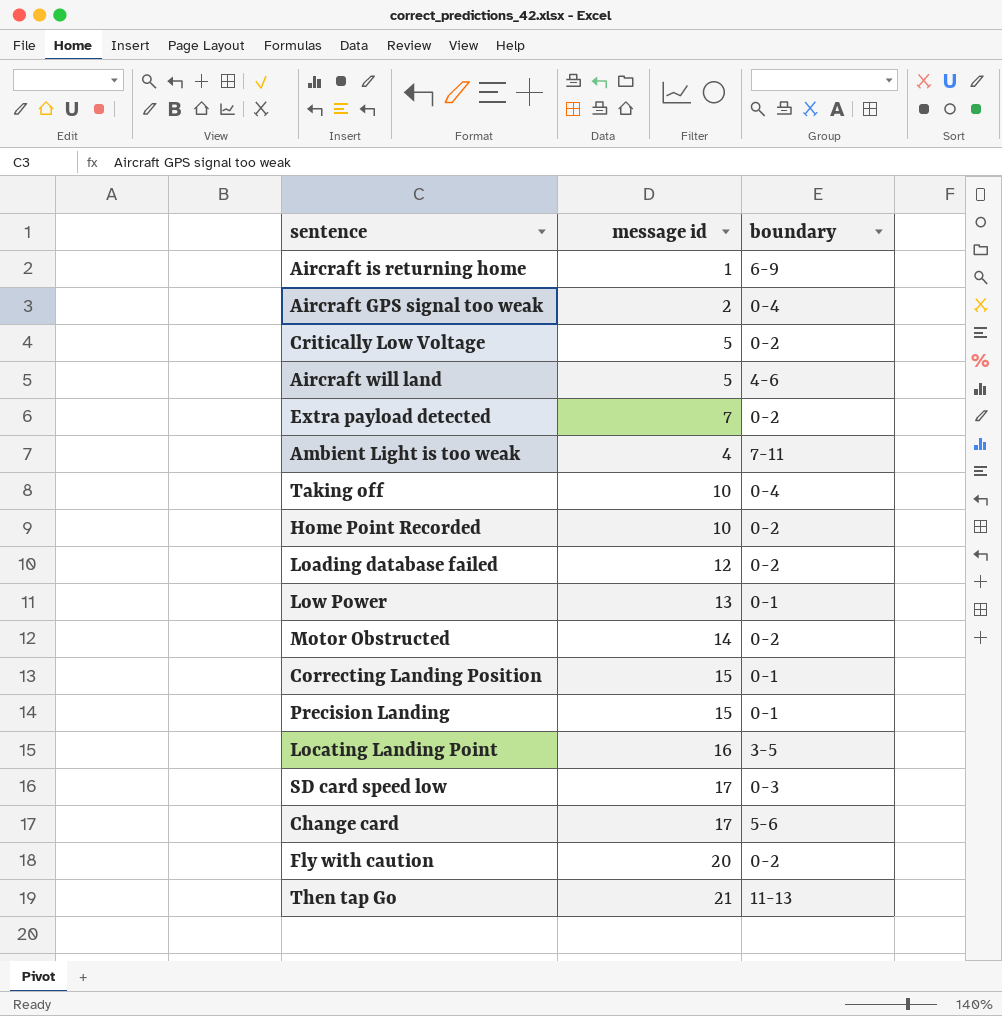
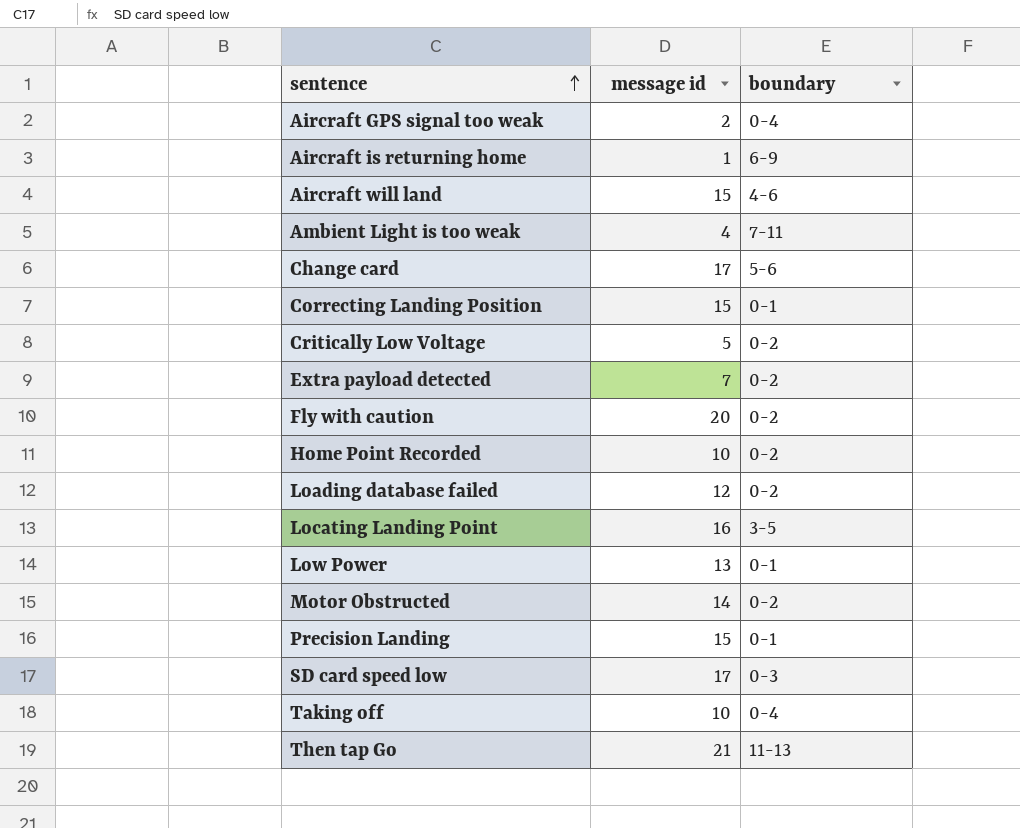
row order: none -> sentence ascending
Aircraft will land | message id: 5 -> 15

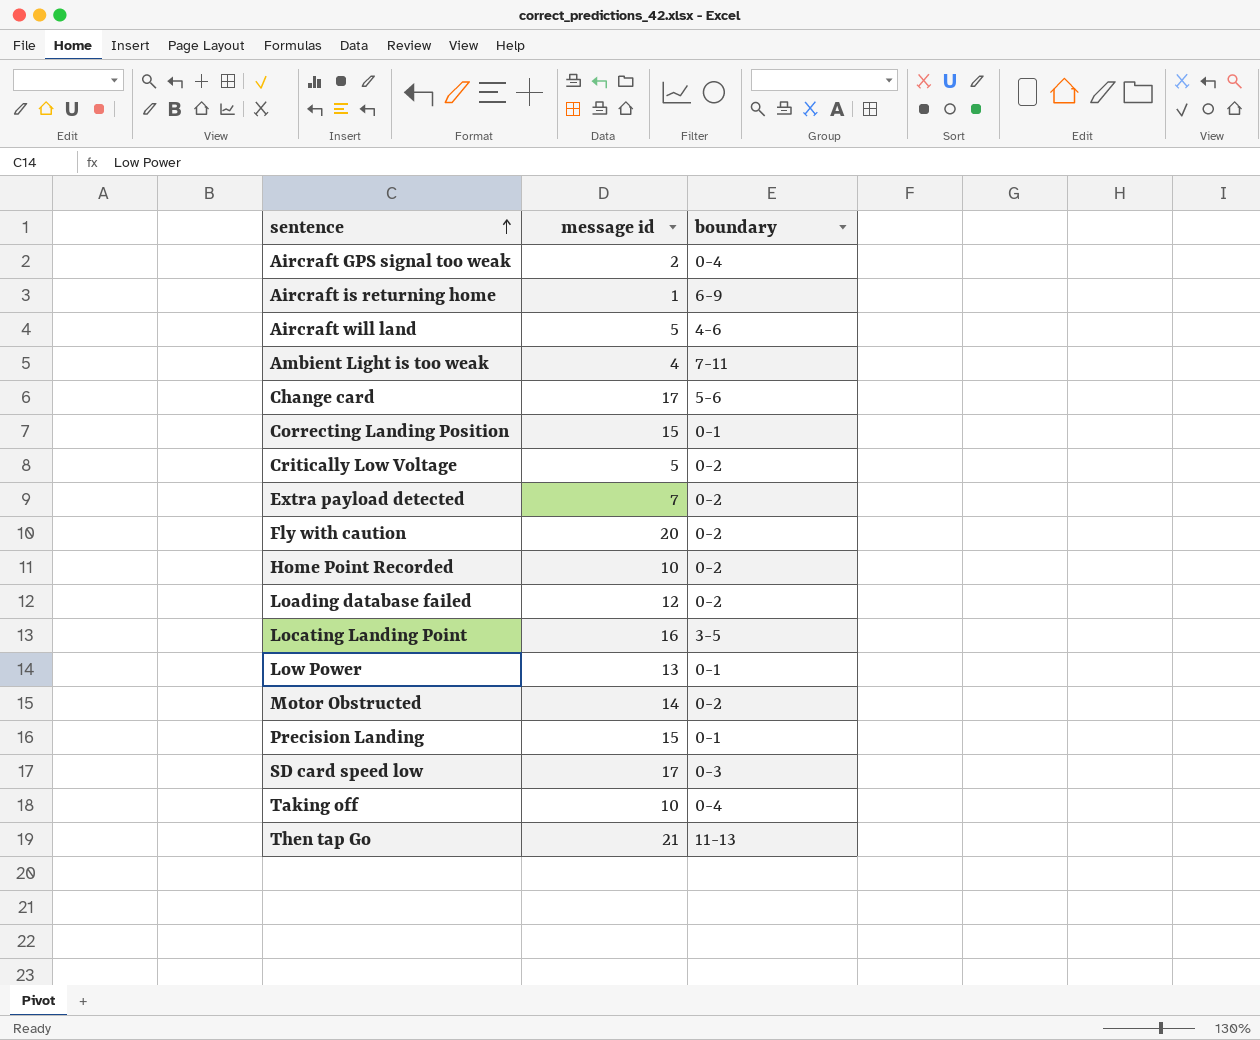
Aircraft will land | message id: 15 -> 5

